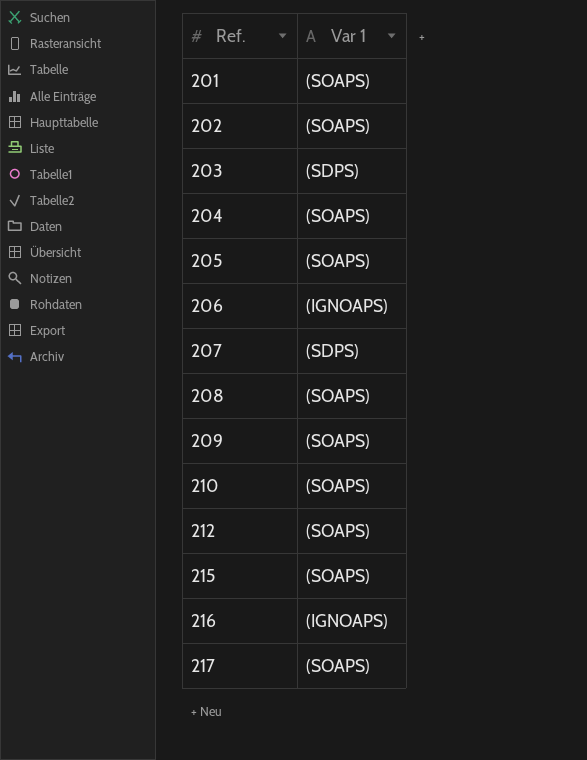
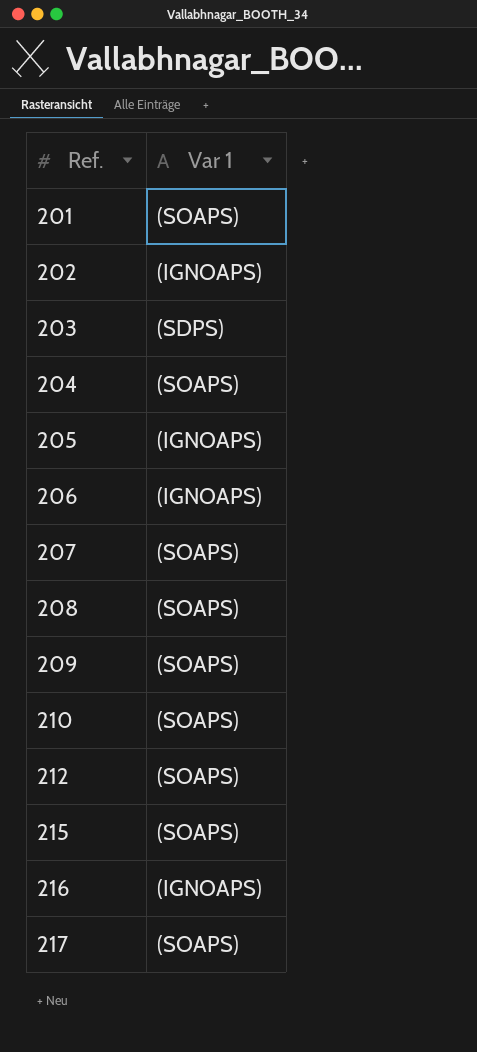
202 | Var 1: (SOAPS) -> (IGNOAPS)
205 | Var 1: (SOAPS) -> (IGNOAPS)
207 | Var 1: (SDPS) -> (SOAPS)

